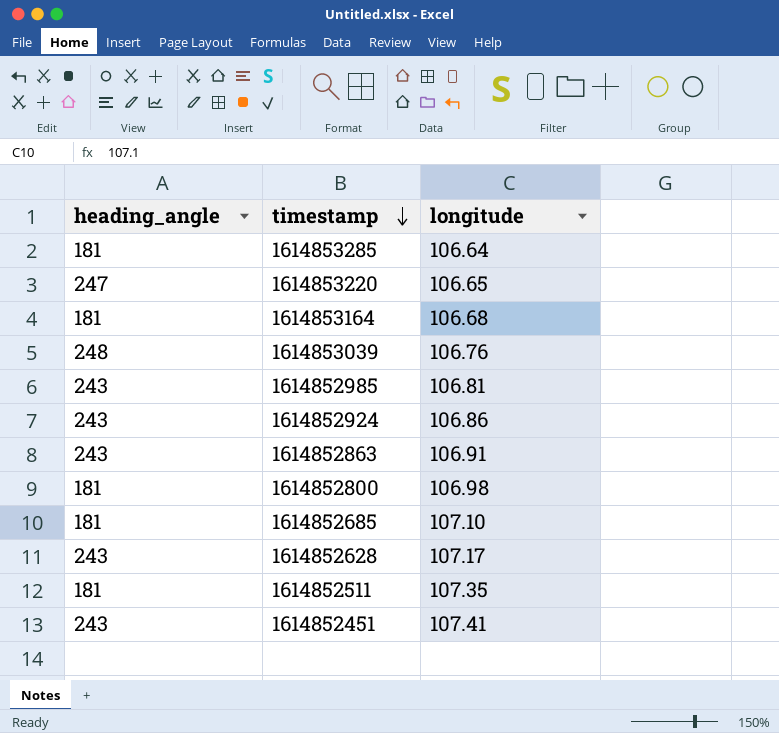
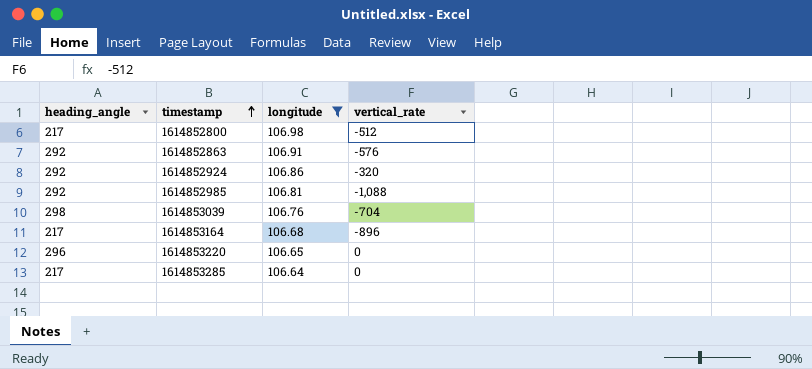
filter: none -> longitude <= 106.98
row order: timestamp descending -> timestamp ascending
column vertical_rate | position: none -> 4
1614852800 | heading_angle: 181 -> 217
1614852863 | heading_angle: 243 -> 292
1614852924 | heading_angle: 243 -> 292
1614852985 | heading_angle: 243 -> 292
1614853039 | heading_angle: 248 -> 298
1614853164 | heading_angle: 181 -> 217
1614853220 | heading_angle: 247 -> 296
1614853285 | heading_angle: 181 -> 217

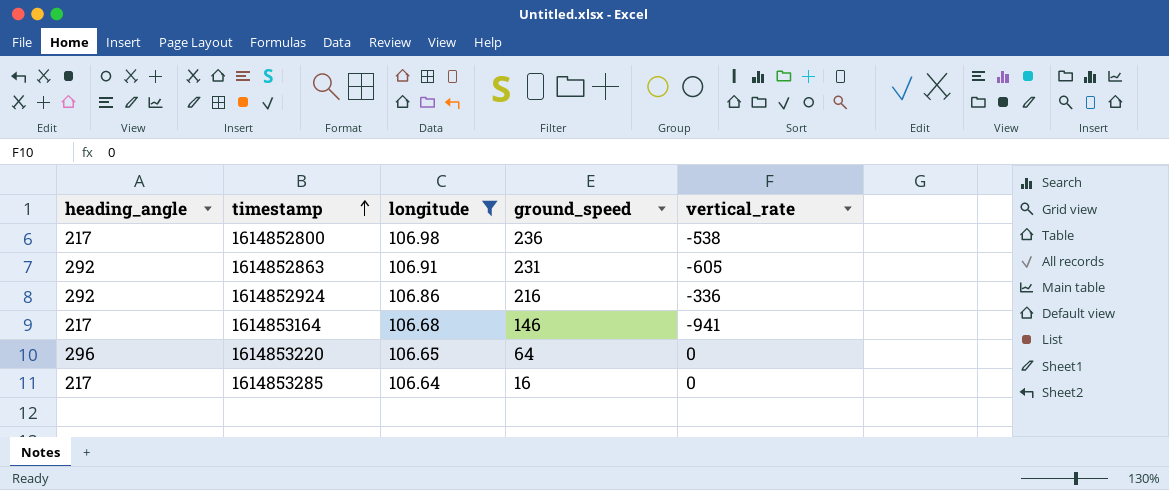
column ground_speed | position: none -> 4
row 1614852985: 292 | 106.81 | -1,088 -> none
row 1614853039: 298 | 106.76 | -704 -> none
1614852800 | vertical_rate: -512 -> -538
1614852863 | vertical_rate: -576 -> -605
1614852924 | vertical_rate: -320 -> -336
1614853164 | vertical_rate: -896 -> -941

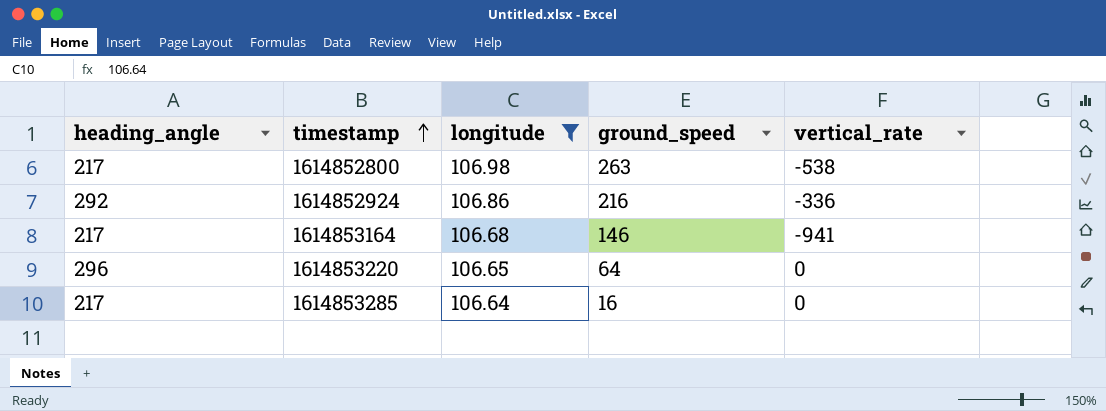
row 1614852863: 292 | 106.91 | 231 | -605 -> none
1614852800 | ground_speed: 236 -> 263

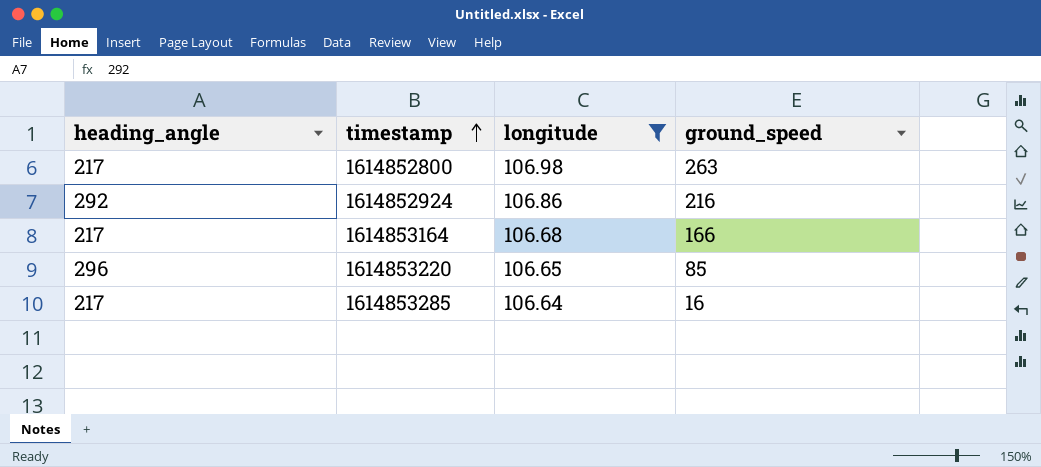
column vertical_rate | position: 5 -> none
1614853164 | ground_speed: 146 -> 166
1614853220 | ground_speed: 64 -> 85

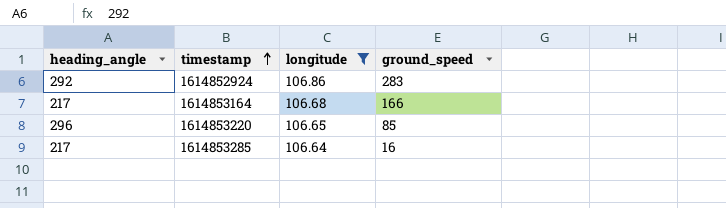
row 1614852800: 217 | 106.98 | 263 -> none
1614852924 | ground_speed: 216 -> 283

